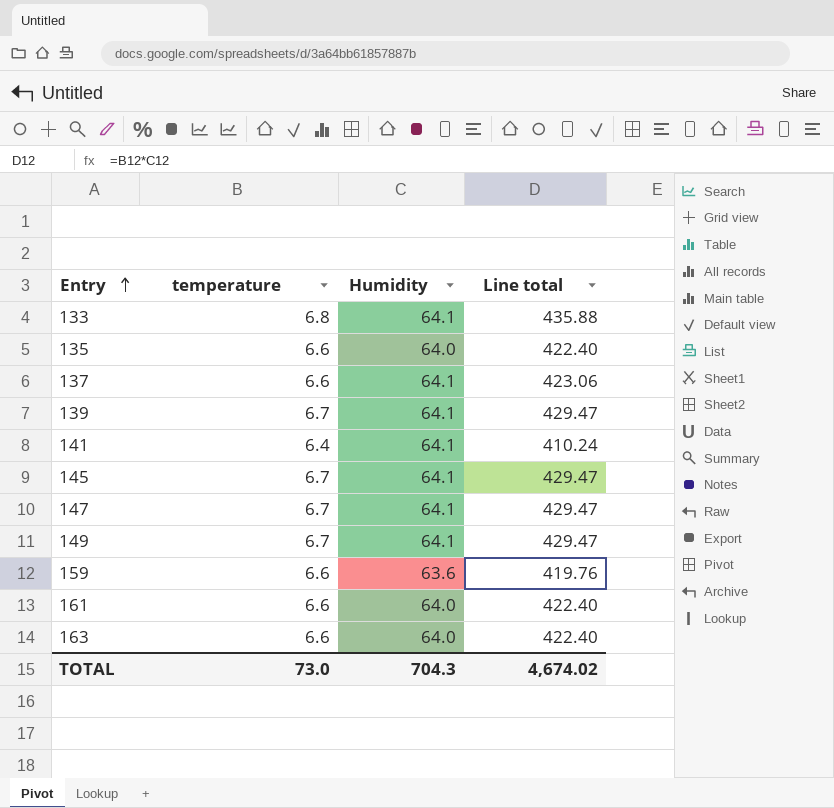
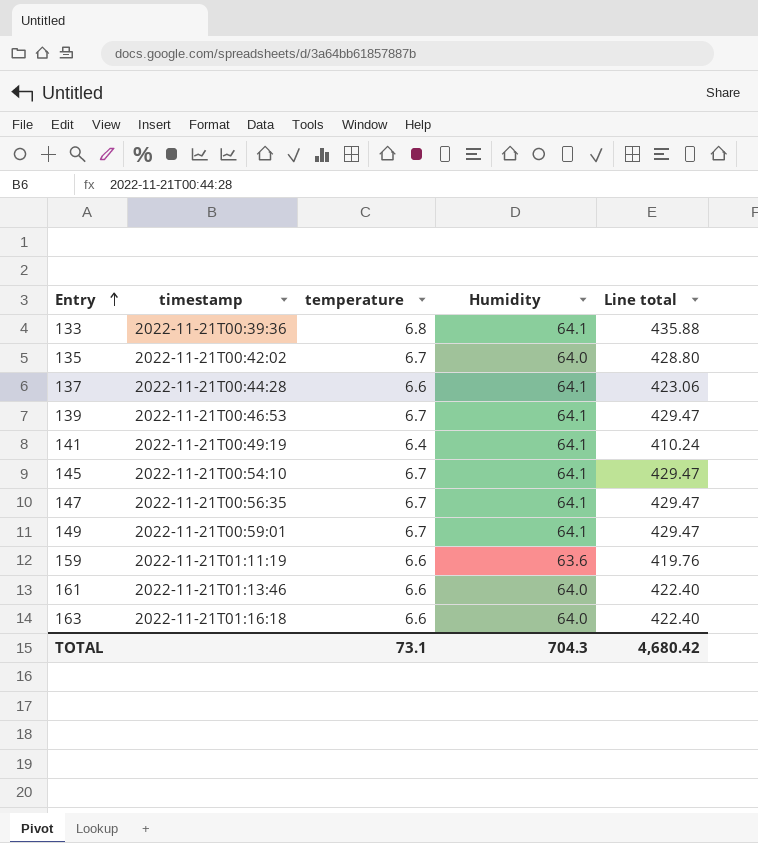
column timestamp | position: none -> 2
135 | temperature: 6.6 -> 6.7
135 | Line total: 422.40 -> 428.80
TOTAL | temperature: 73.0 -> 73.1
TOTAL | Line total: 4,674.02 -> 4,680.42

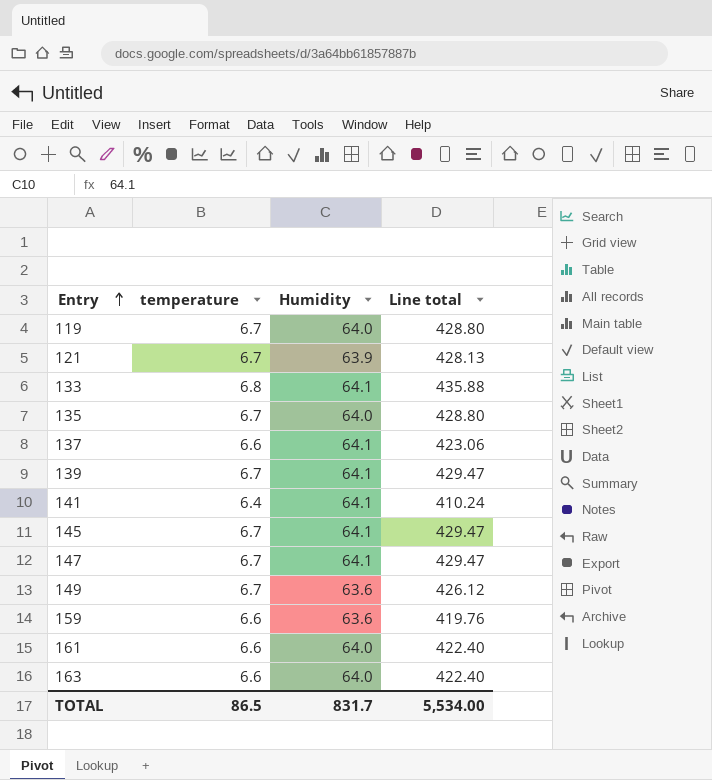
column timestamp | position: 2 -> none
row 119: none -> 6.7 | 64.0 | 428.80
row 121: none -> 6.7 | 63.9 | 428.13
149 | Humidity: 64.1 -> 63.6
149 | Line total: 429.47 -> 426.12
TOTAL | temperature: 73.1 -> 86.5
TOTAL | Humidity: 704.3 -> 831.7
TOTAL | Line total: 4,680.42 -> 5,534.00

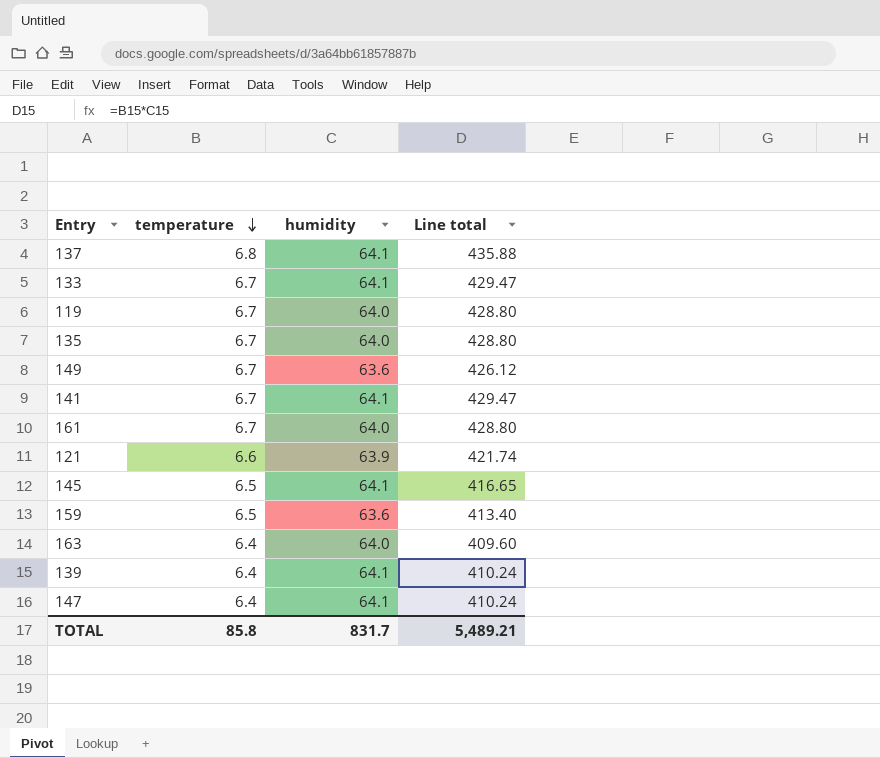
row order: Entry ascending -> temperature descending
column name: Humidity -> humidity
137 | temperature: 6.6 -> 6.8
137 | Line total: 423.06 -> 435.88
133 | temperature: 6.8 -> 6.7
133 | Line total: 435.88 -> 429.47
141 | temperature: 6.4 -> 6.7
141 | Line total: 410.24 -> 429.47
161 | temperature: 6.6 -> 6.7
161 | Line total: 422.40 -> 428.80
121 | temperature: 6.7 -> 6.6
121 | Line total: 428.13 -> 421.74
145 | temperature: 6.7 -> 6.5
145 | Line total: 429.47 -> 416.65
159 | temperature: 6.6 -> 6.5
159 | Line total: 419.76 -> 413.40
163 | temperature: 6.6 -> 6.4
163 | Line total: 422.40 -> 409.60
139 | temperature: 6.7 -> 6.4
139 | Line total: 429.47 -> 410.24
147 | temperature: 6.7 -> 6.4
147 | Line total: 429.47 -> 410.24
TOTAL | temperature: 86.5 -> 85.8
TOTAL | Line total: 5,534.00 -> 5,489.21

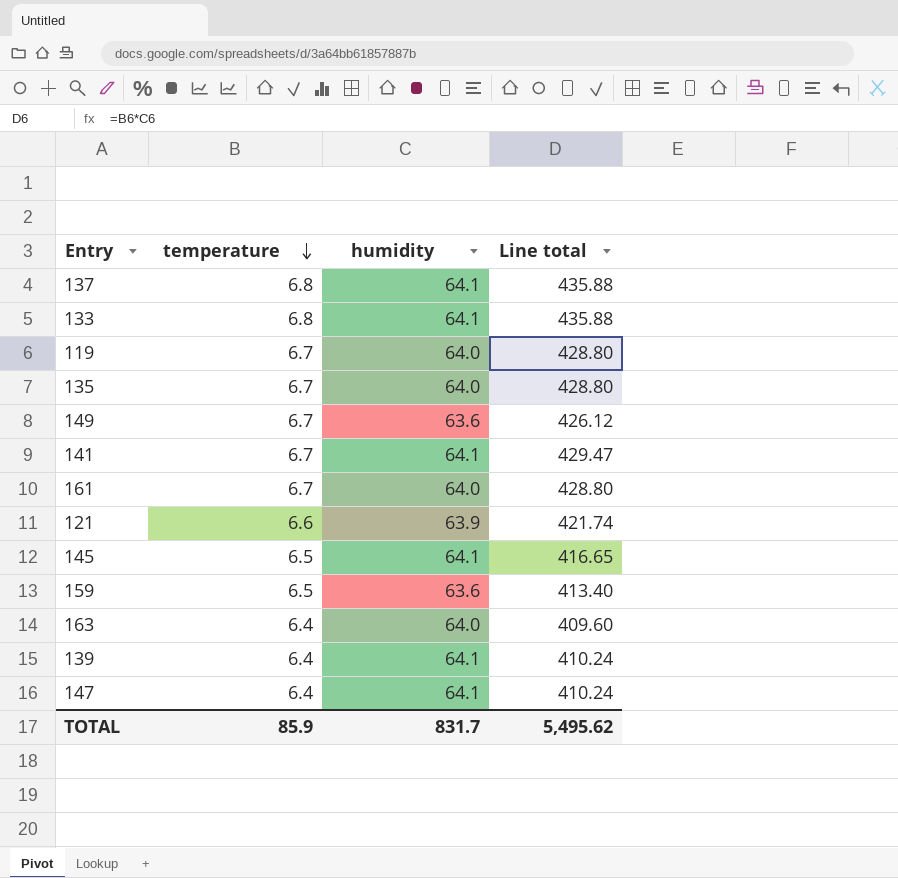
133 | temperature: 6.7 -> 6.8
133 | Line total: 429.47 -> 435.88
TOTAL | temperature: 85.8 -> 85.9
TOTAL | Line total: 5,489.21 -> 5,495.62

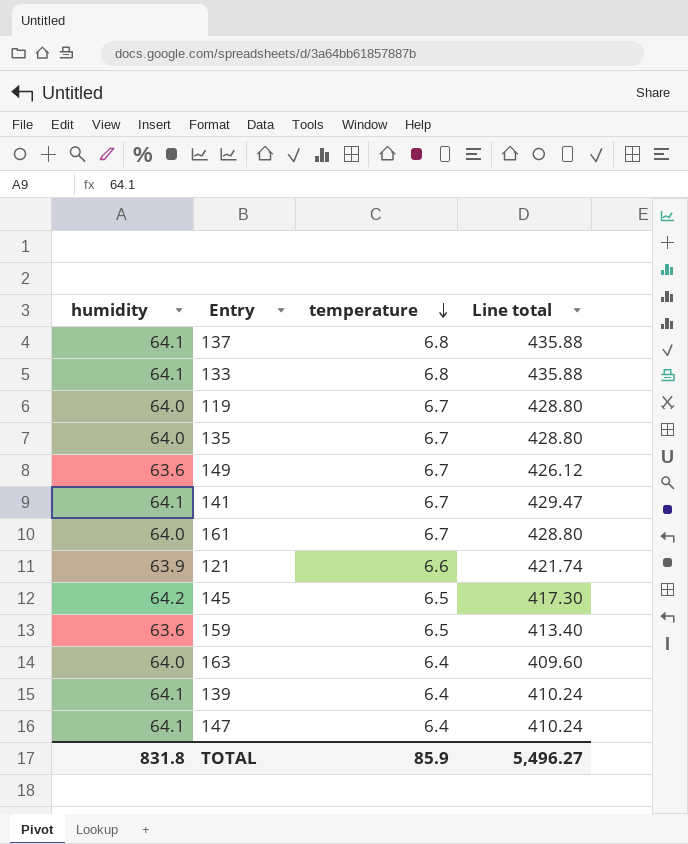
column humidity | position: 3 -> 1
145 | humidity: 64.1 -> 64.2
145 | Line total: 416.65 -> 417.30
TOTAL | humidity: 831.7 -> 831.8
TOTAL | Line total: 5,495.62 -> 5,496.27

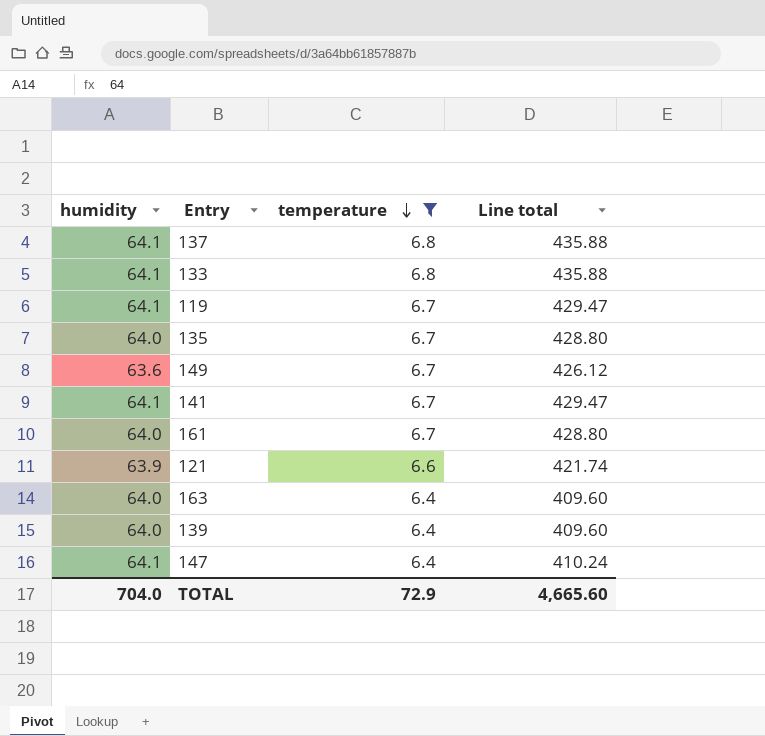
filter: none -> temperature != 6.5
119 | humidity: 64.0 -> 64.1
119 | Line total: 428.80 -> 429.47
139 | humidity: 64.1 -> 64.0
139 | Line total: 410.24 -> 409.60
TOTAL | humidity: 831.8 -> 704.0
TOTAL | temperature: 85.9 -> 72.9
TOTAL | Line total: 5,496.27 -> 4,665.60

